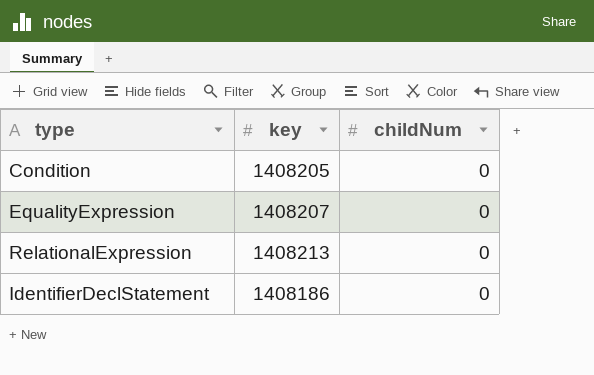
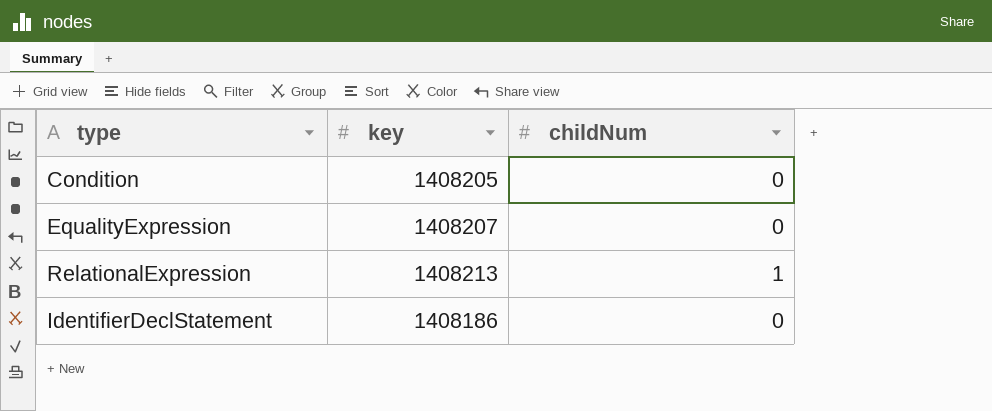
RelationalExpression | childNum: 0 -> 1

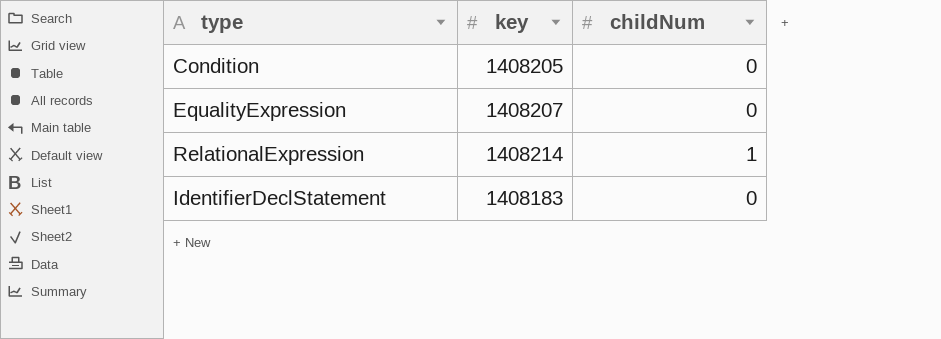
RelationalExpression | key: 1408213 -> 1408214
IdentifierDeclStatement | key: 1408186 -> 1408183

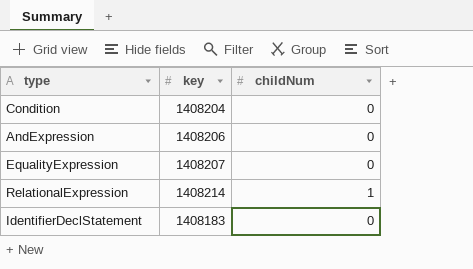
Condition | key: 1408205 -> 1408204
row AndExpression: none -> 1408206 | 0

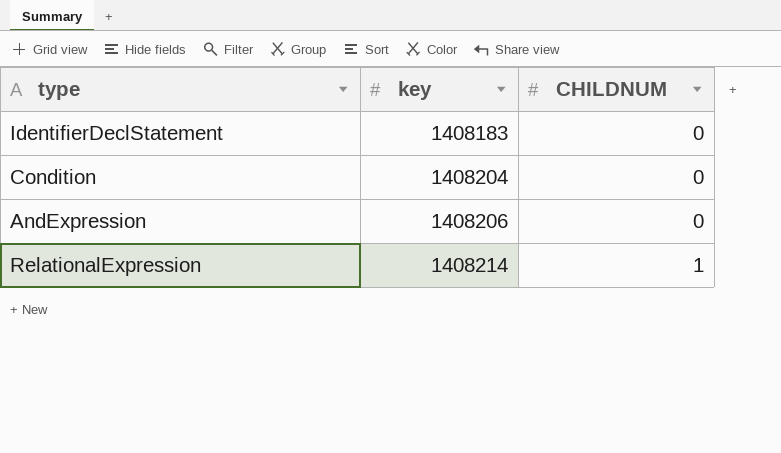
row order: none -> key ascending
column name: childNum -> CHILDNUM
row EqualityExpression: 1408207 | 0 -> none

